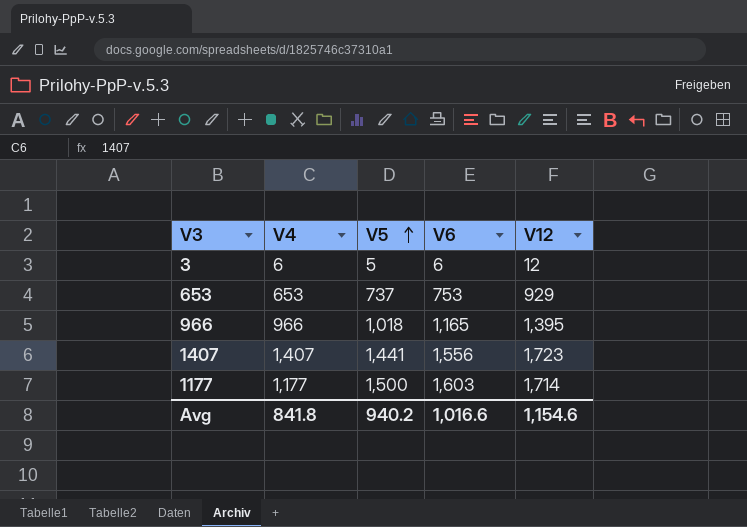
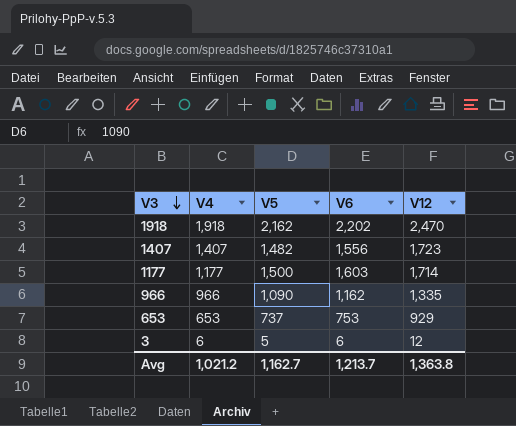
row order: V5 ascending -> V3 descending
row 1918: none -> 1,918 | 2,162 | 2,202 | 2,470
1407 | V5: 1,441 -> 1,482
966 | V5: 1,018 -> 1,090
966 | V6: 1,165 -> 1,162
966 | V12: 1,395 -> 1,335
Avg | V4: 841.8 -> 1,021.2
Avg | V5: 940.2 -> 1,162.7
Avg | V6: 1,016.6 -> 1,213.7
Avg | V12: 1,154.6 -> 1,363.8

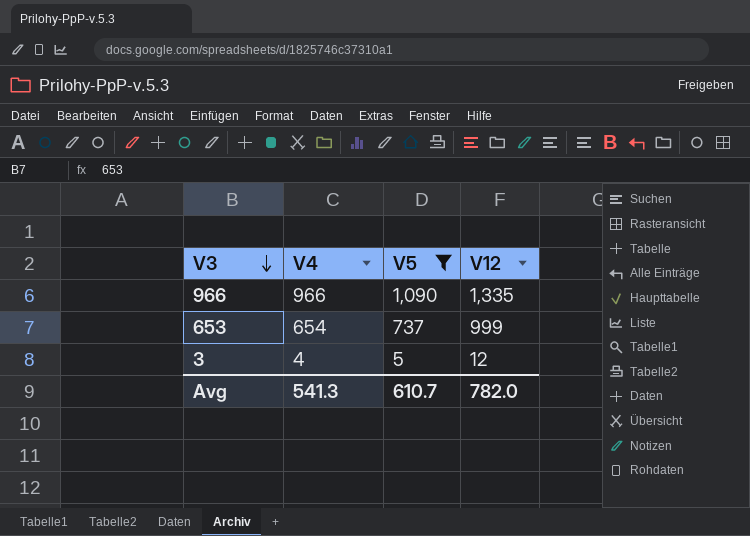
filter: none -> V5 <= 1,090
column V6 | position: 4 -> none
653 | V4: 653 -> 654
653 | V12: 929 -> 999
3 | V4: 6 -> 4
Avg | V4: 1,021.2 -> 541.3
Avg | V5: 1,162.7 -> 610.7
Avg | V12: 1,363.8 -> 782.0

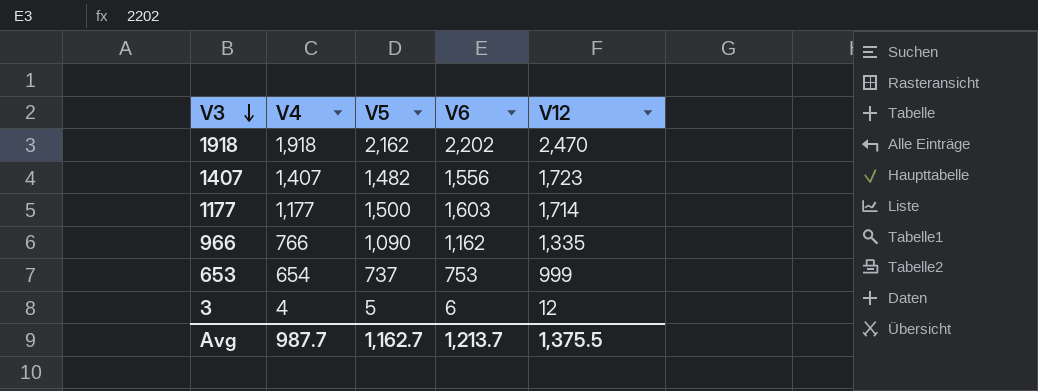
filter: V5 <= 1,090 -> none
column V6 | position: none -> 4
966 | V4: 966 -> 766
Avg | V4: 541.3 -> 987.7
Avg | V5: 610.7 -> 1,162.7
Avg | V12: 782.0 -> 1,375.5

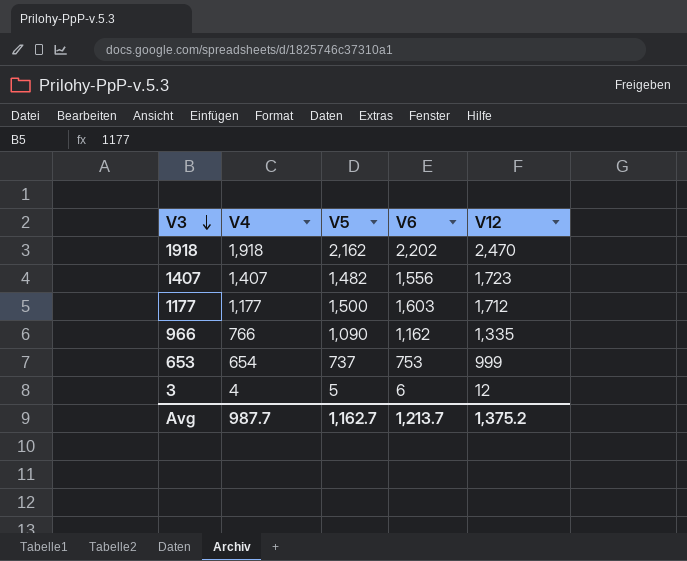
1177 | V12: 1,714 -> 1,712
Avg | V12: 1,375.5 -> 1,375.2

